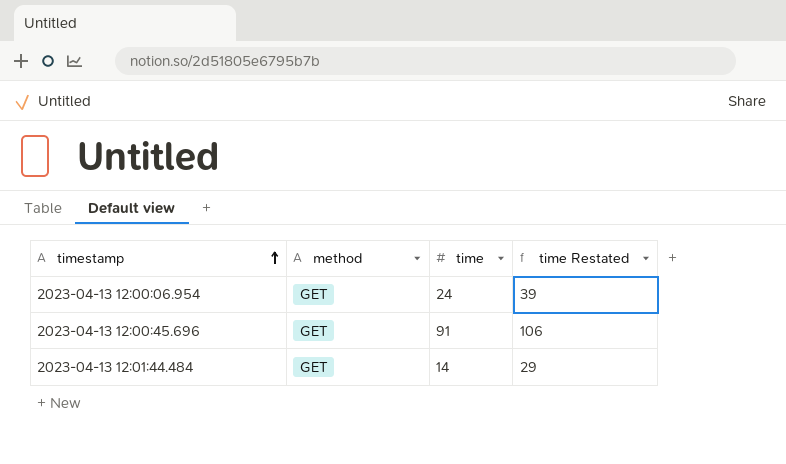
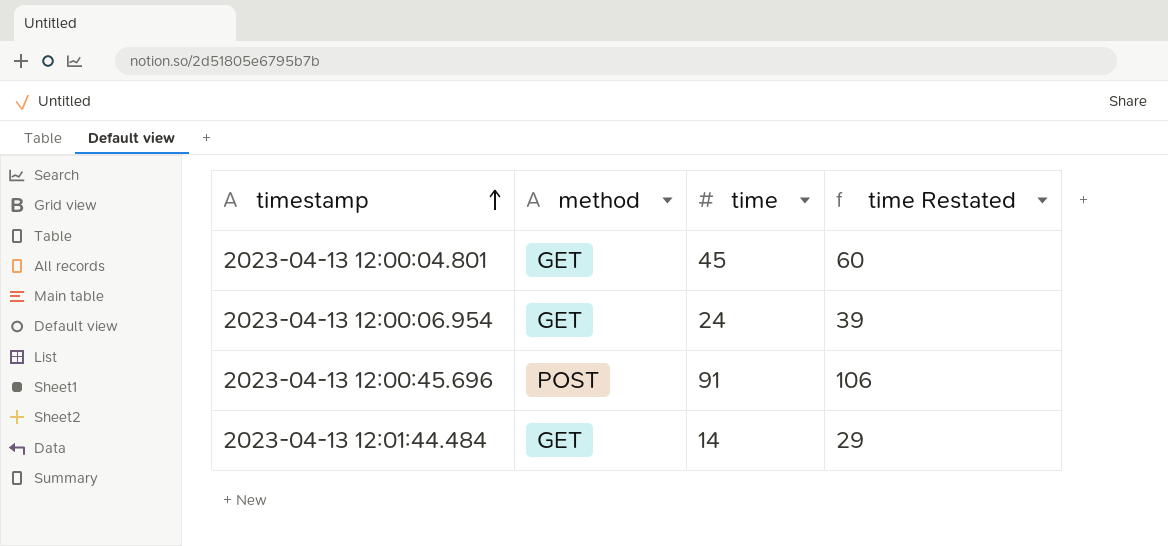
row 2023-04-13 12:00:04.801: none -> GET | 45 | 60
2023-04-13 12:00:45.696 | method: GET -> POST

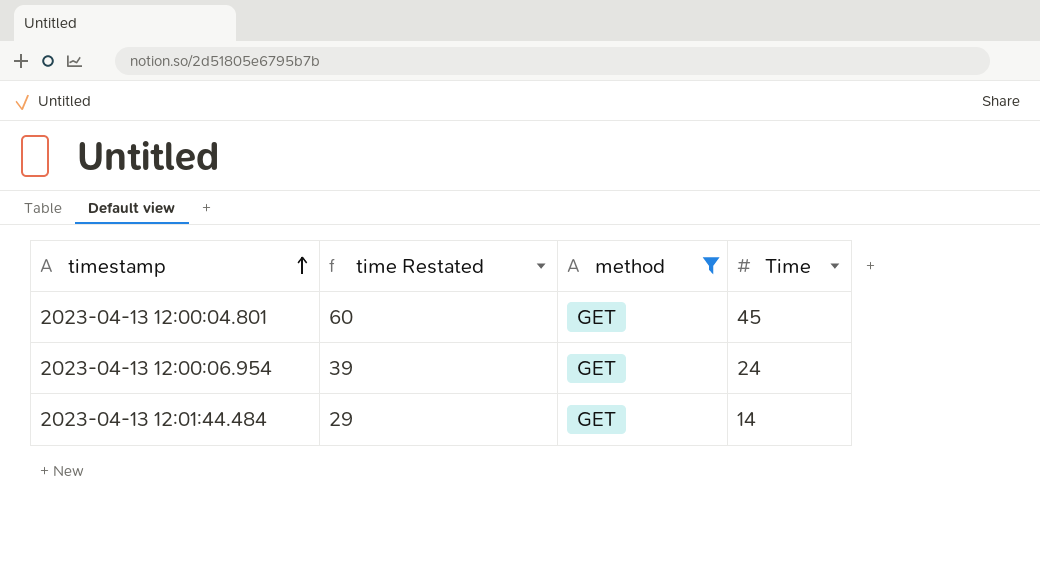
filter: none -> method = GET
column time Restated | position: 4 -> 2
column name: time -> Time

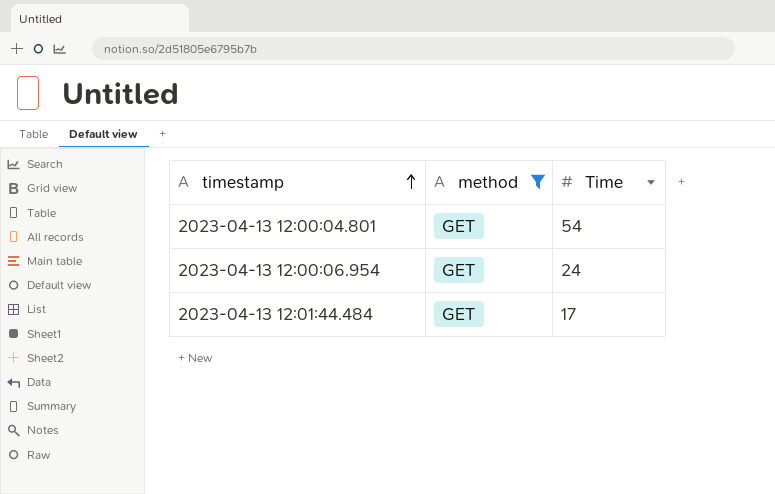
column time Restated | formula: [Time] + 15 -> none
2023-04-13 12:00:04.801 | Time: 45 -> 54
2023-04-13 12:01:44.484 | Time: 14 -> 17

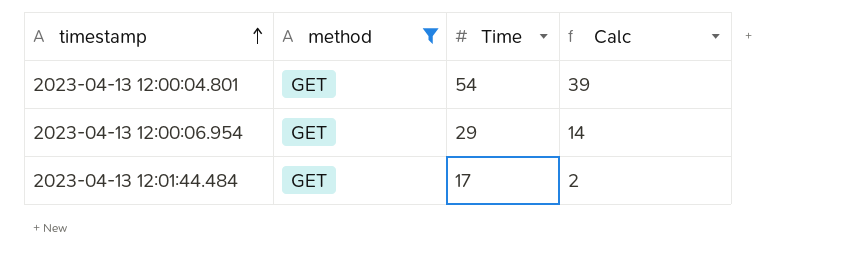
column Calc | formula: none -> [Time] - 15
2023-04-13 12:00:06.954 | Time: 24 -> 29

